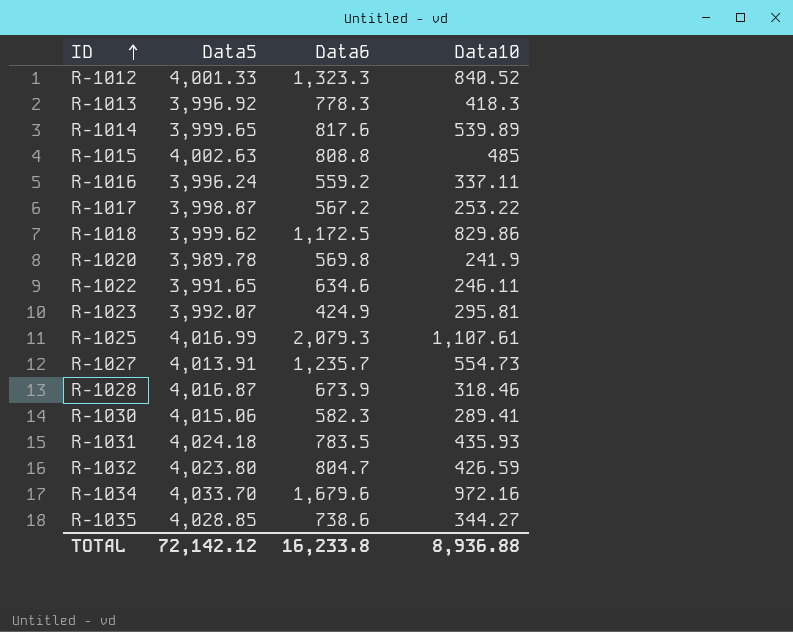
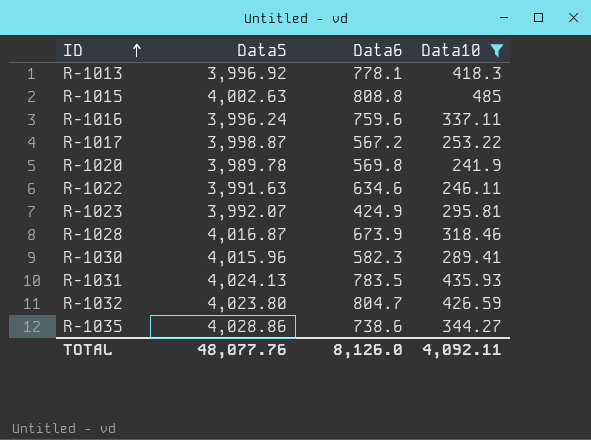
filter: none -> Data10 <= 485
R-1013 | Data6: 778.3 -> 778.1
R-1016 | Data6: 559.2 -> 759.6
R-1022 | Data5: 3,991.65 -> 3,991.63
R-1030 | Data5: 4,015.06 -> 4,015.96
R-1031 | Data5: 4,024.18 -> 4,024.13
R-1035 | Data5: 4,028.85 -> 4,028.86
TOTAL | Data5: 72,142.12 -> 48,077.76
TOTAL | Data6: 16,233.8 -> 8,126.0
TOTAL | Data10: 8,936.88 -> 4,092.11

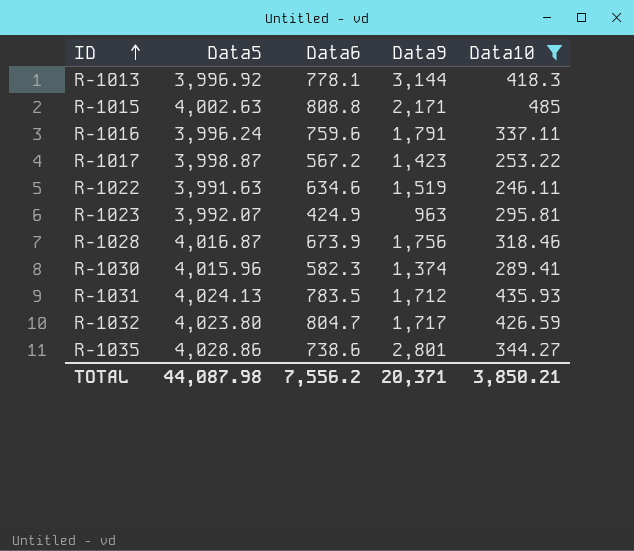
column Data9 | position: none -> 4
row R-1020: 3,989.78 | 569.8 | 241.9 -> none
TOTAL | Data5: 48,077.76 -> 44,087.98
TOTAL | Data6: 8,126.0 -> 7,556.2
TOTAL | Data10: 4,092.11 -> 3,850.21

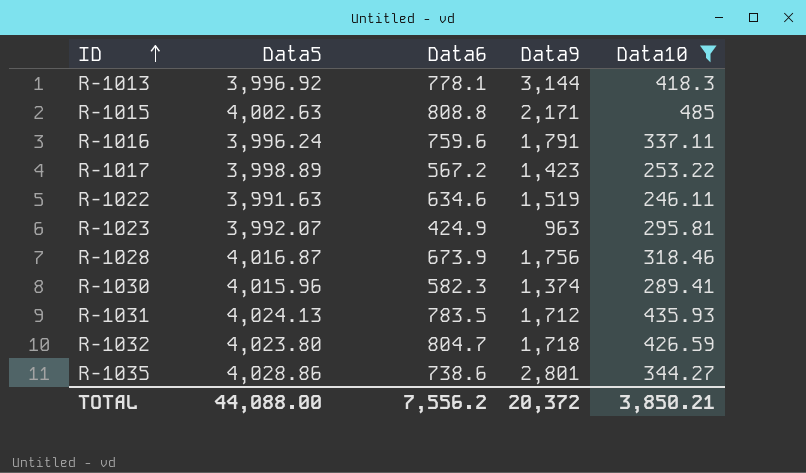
R-1017 | Data5: 3,998.87 -> 3,998.89
R-1032 | Data9: 1,717 -> 1,718
TOTAL | Data5: 44,087.98 -> 44,088.00
TOTAL | Data9: 20,371 -> 20,372

